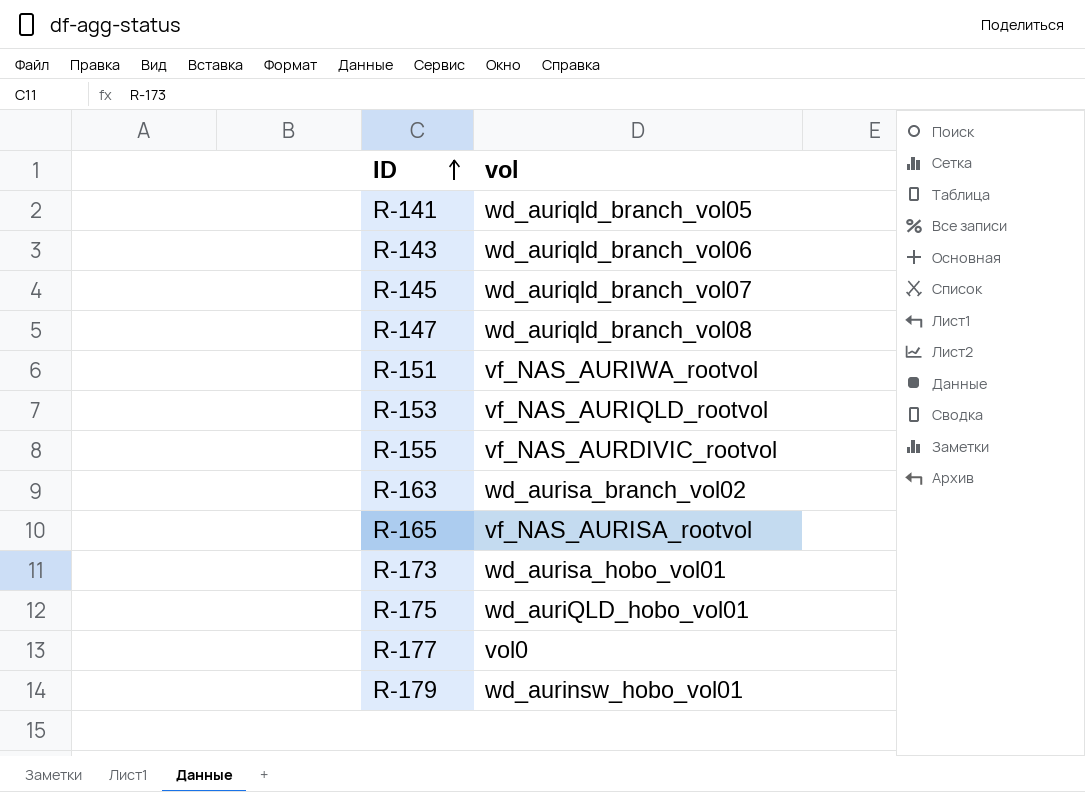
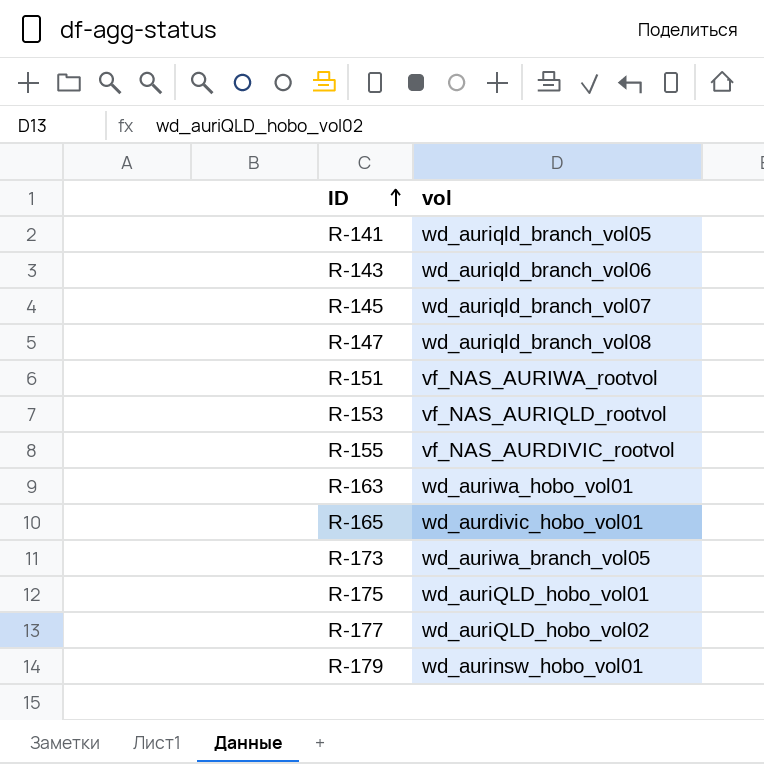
R-163 | vol: wd_aurisa_branch_vol02 -> wd_auriwa_hobo_vol01
R-165 | vol: vf_NAS_AURISA_rootvol -> wd_aurdivic_hobo_vol01
R-173 | vol: wd_aurisa_hobo_vol01 -> wd_auriwa_branch_vol05
R-177 | vol: vol0 -> wd_auriQLD_hobo_vol02

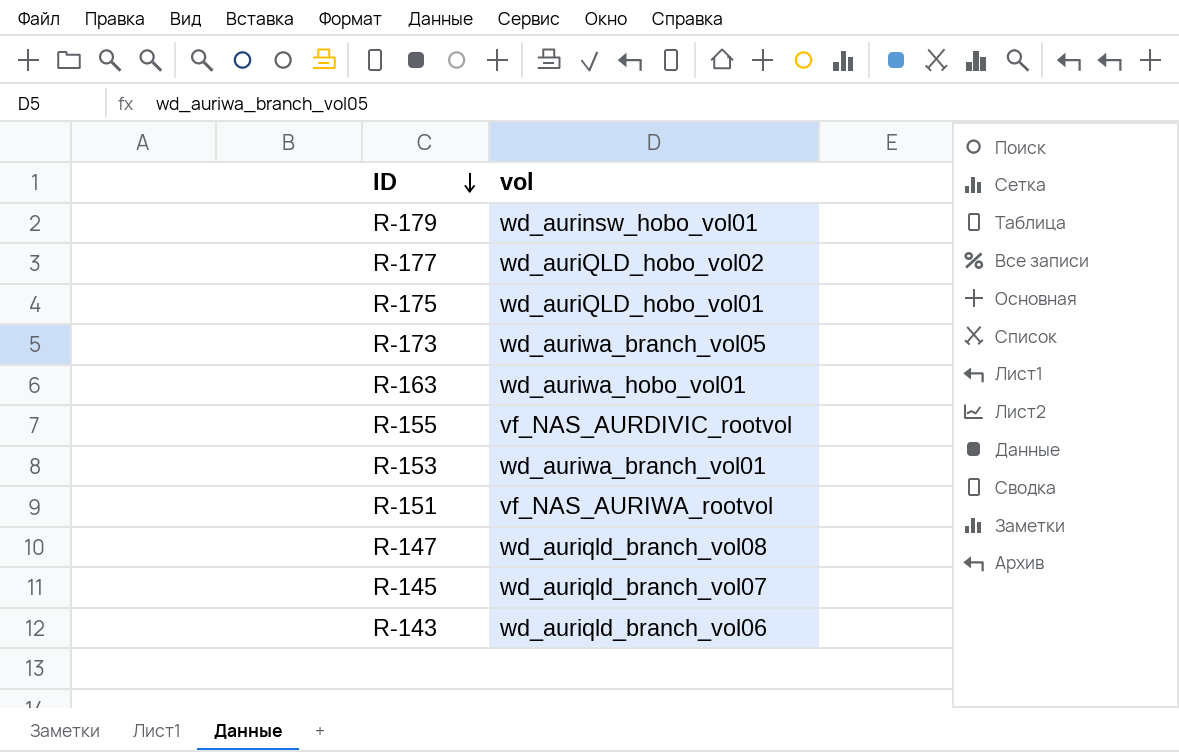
row order: ID ascending -> ID descending
row R-141: wd_auriqld_branch_vol05 -> none
row R-165: wd_aurdivic_hobo_vol01 -> none
R-153 | vol: vf_NAS_AURIQLD_rootvol -> wd_auriwa_branch_vol01

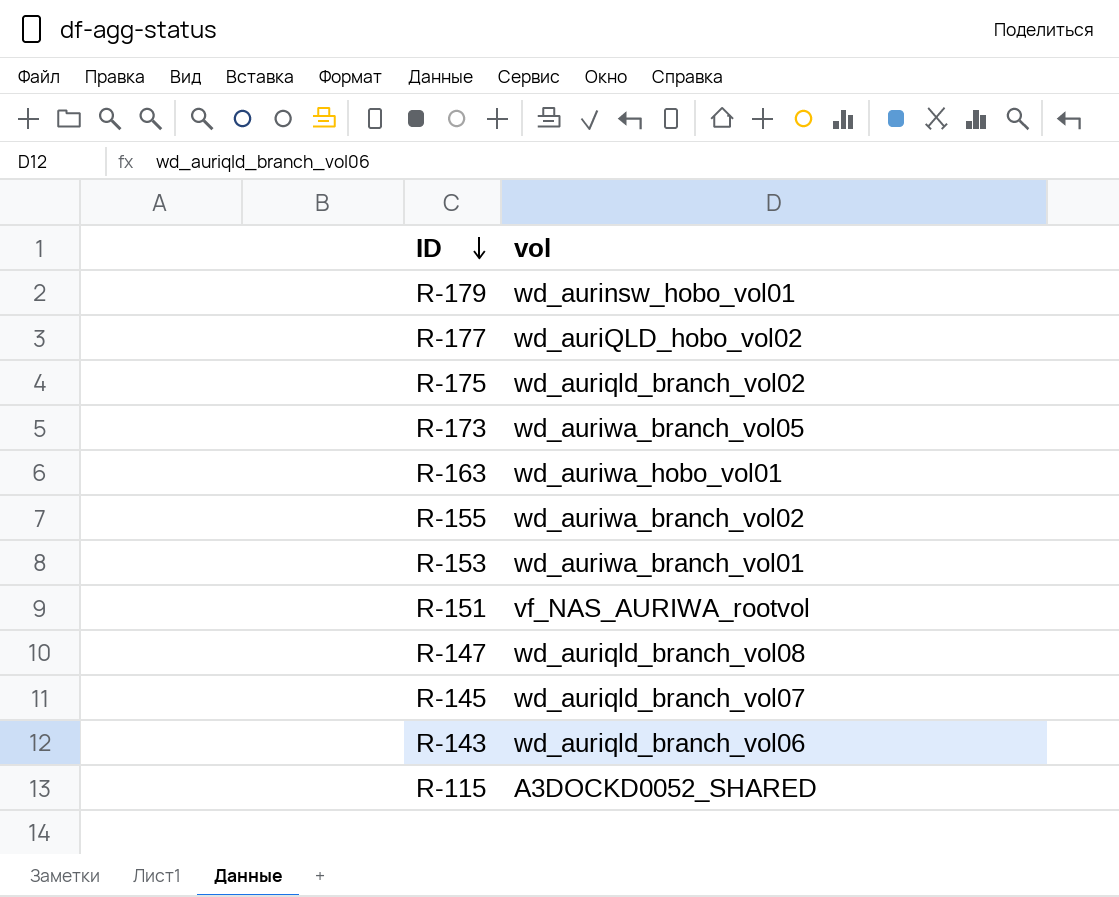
R-175 | vol: wd_auriQLD_hobo_vol01 -> wd_auriqld_branch_vol02
R-155 | vol: vf_NAS_AURDIVIC_rootvol -> wd_auriwa_branch_vol02
row R-115: none -> A3DOCKD0052_SHARED

